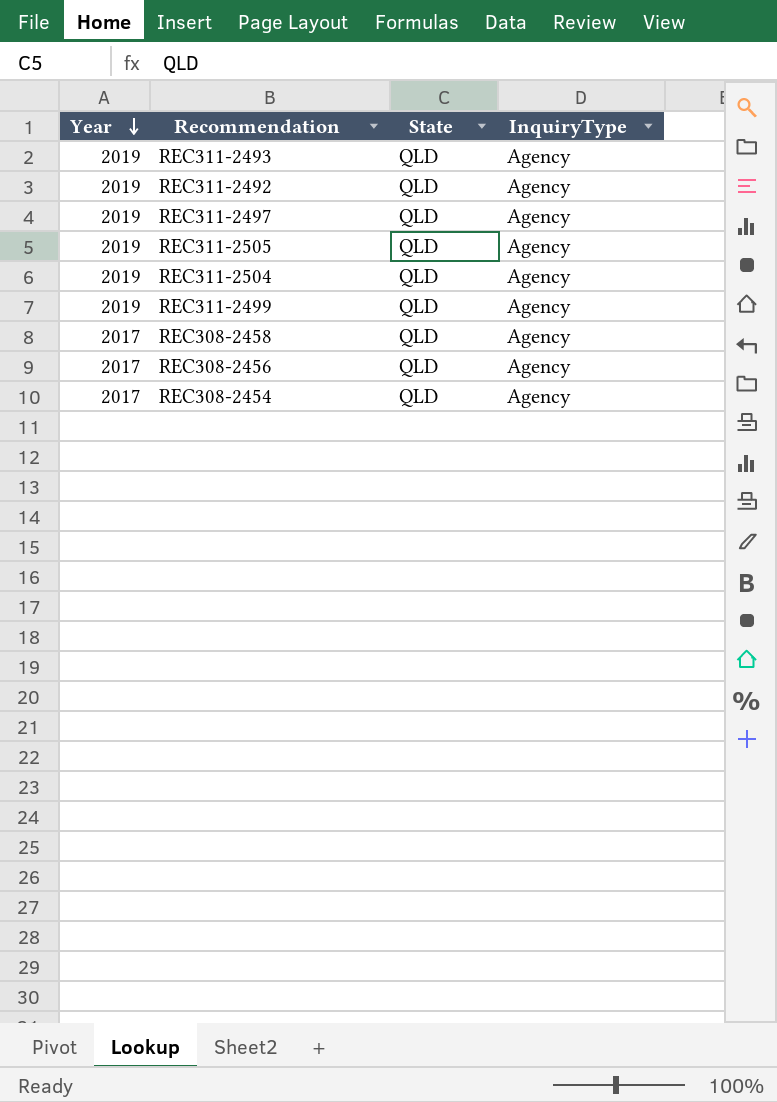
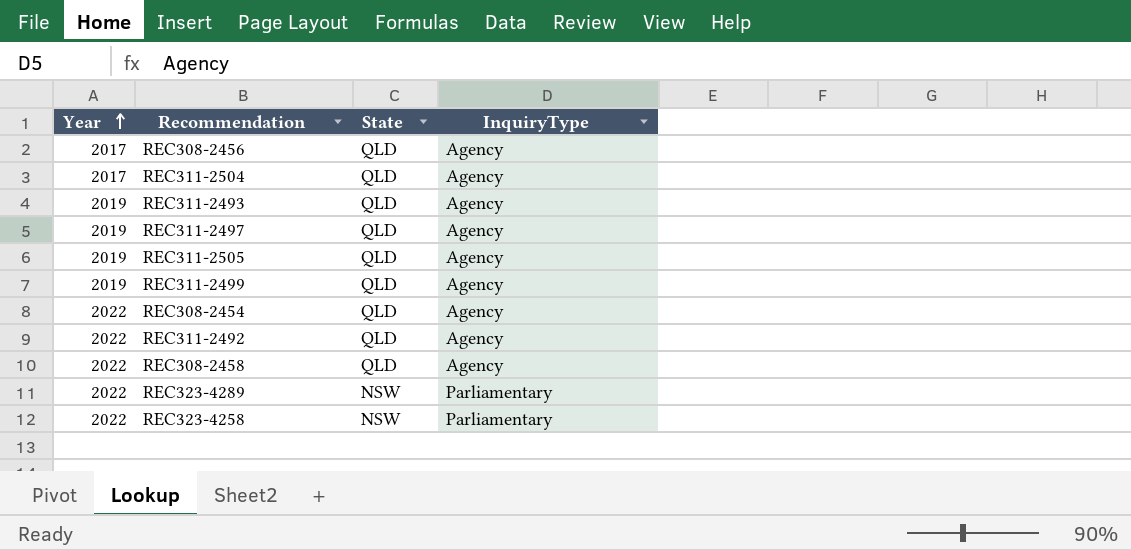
row order: Year descending -> Year ascending
REC311-2504 | Year: 2019 -> 2017
REC308-2454 | Year: 2017 -> 2022
REC311-2492 | Year: 2019 -> 2022
REC308-2458 | Year: 2017 -> 2022
row REC323-4289: none -> 2022 | NSW | Parliamentary
row REC323-4258: none -> 2022 | NSW | Parliamentary

